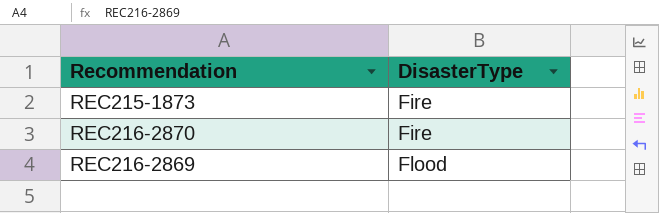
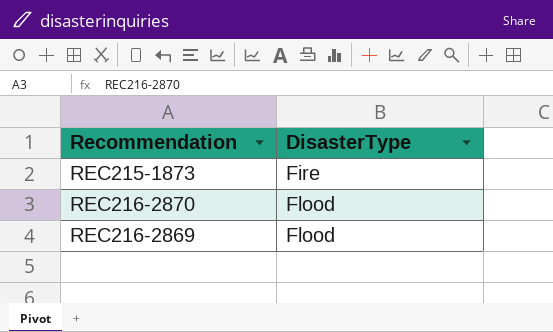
REC216-2870 | DisasterType: Fire -> Flood

